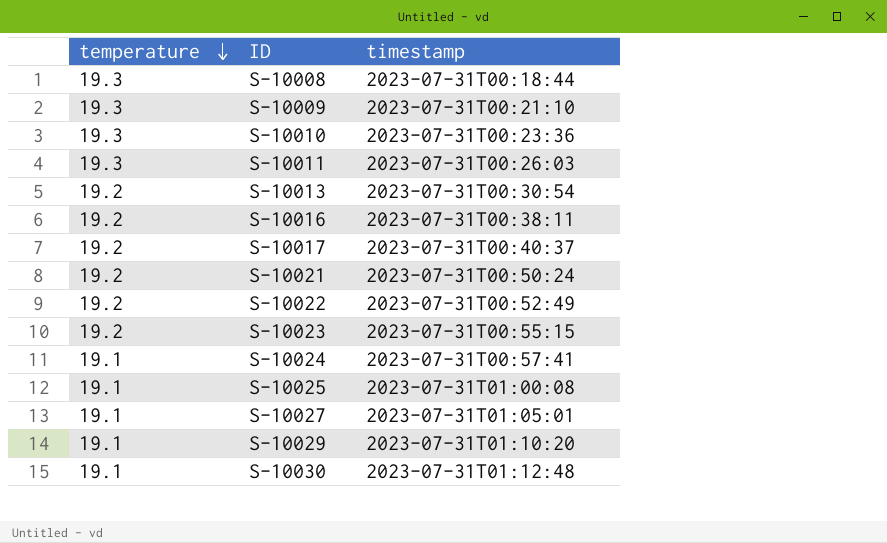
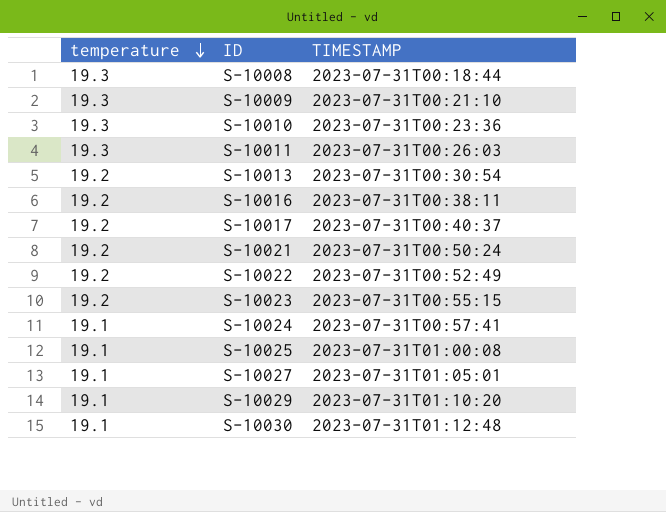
column name: timestamp -> TIMESTAMP

